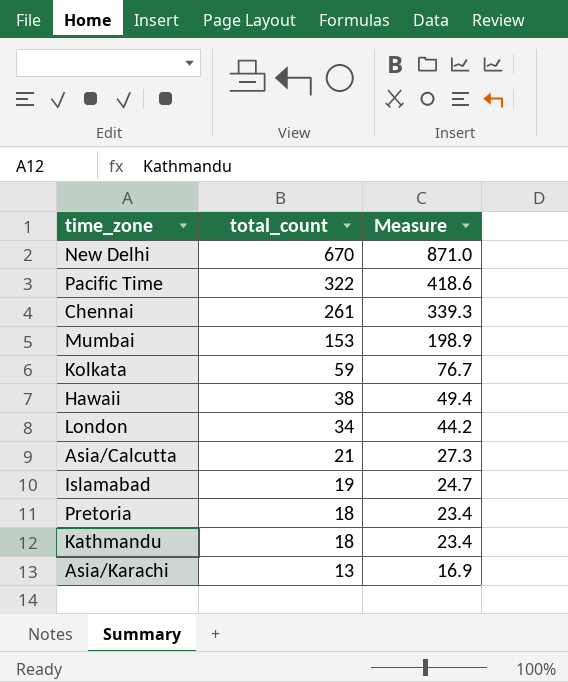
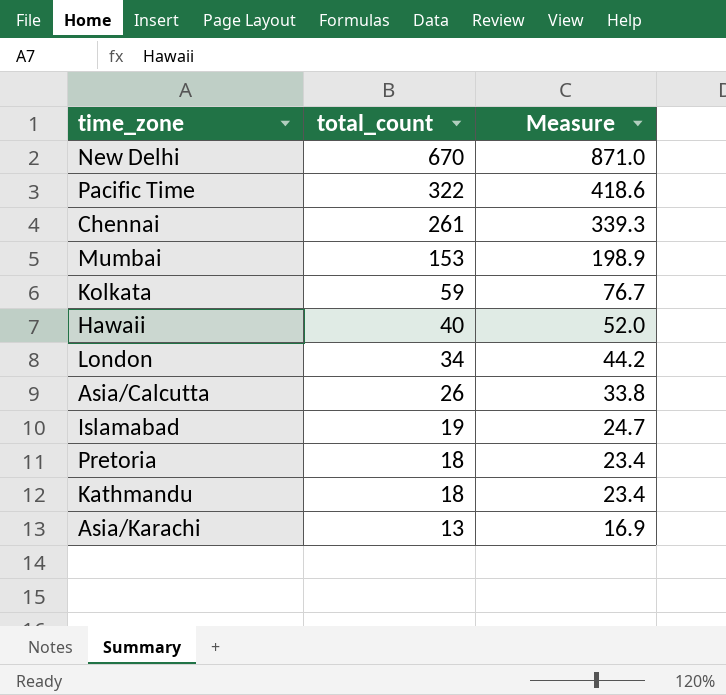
Hawaii | total_count: 38 -> 40
Hawaii | Measure: 49.4 -> 52.0
Asia/Calcutta | total_count: 21 -> 26
Asia/Calcutta | Measure: 27.3 -> 33.8

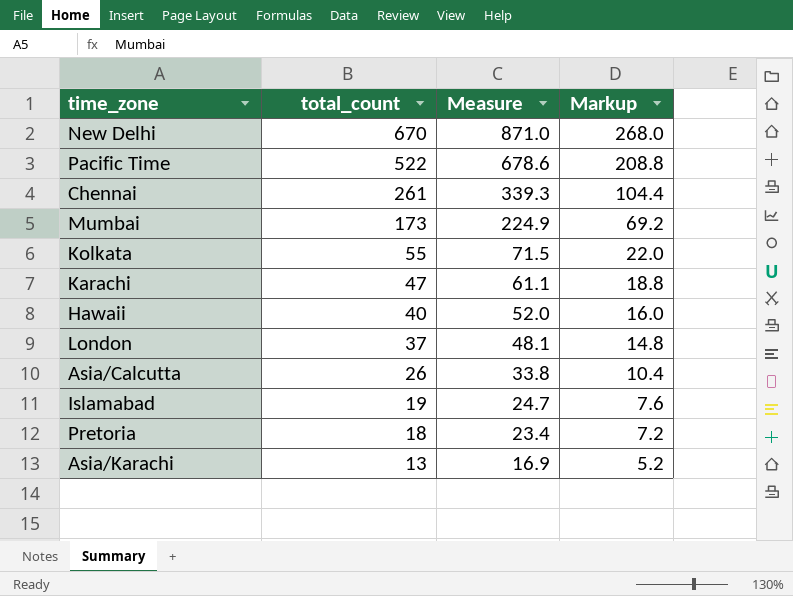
column Markup | formula: none -> [total_count] * 0.4
row Kathmandu: 18 | 23.4 -> none
Pacific Time | total_count: 322 -> 522
Pacific Time | Measure: 418.6 -> 678.6
Mumbai | total_count: 153 -> 173
Mumbai | Measure: 198.9 -> 224.9
Kolkata | total_count: 59 -> 55
Kolkata | Measure: 76.7 -> 71.5
row Karachi: none -> 47 | 61.1 | 18.8
London | total_count: 34 -> 37
London | Measure: 44.2 -> 48.1

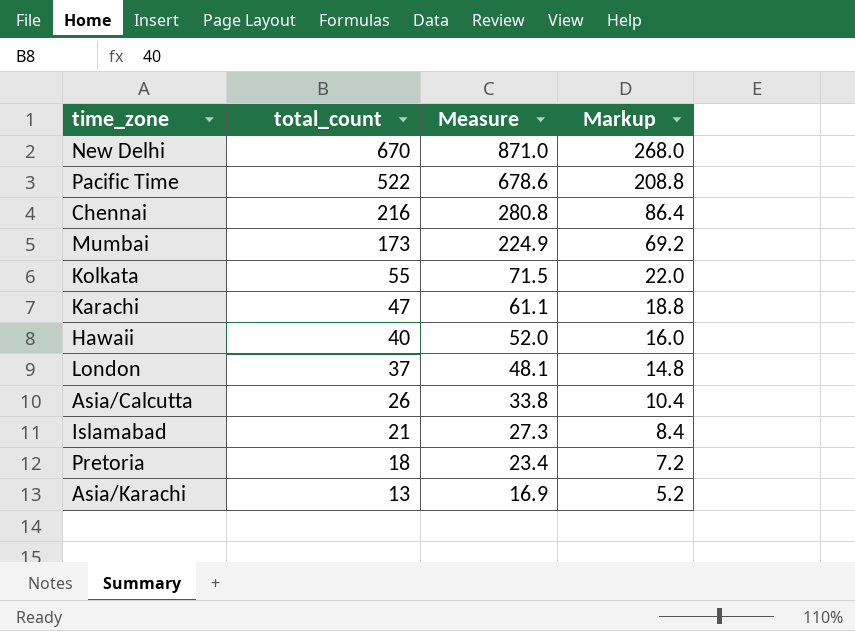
Chennai | total_count: 261 -> 216
Chennai | Measure: 339.3 -> 280.8
Chennai | Markup: 104.4 -> 86.4
Islamabad | total_count: 19 -> 21
Islamabad | Measure: 24.7 -> 27.3
Islamabad | Markup: 7.6 -> 8.4

